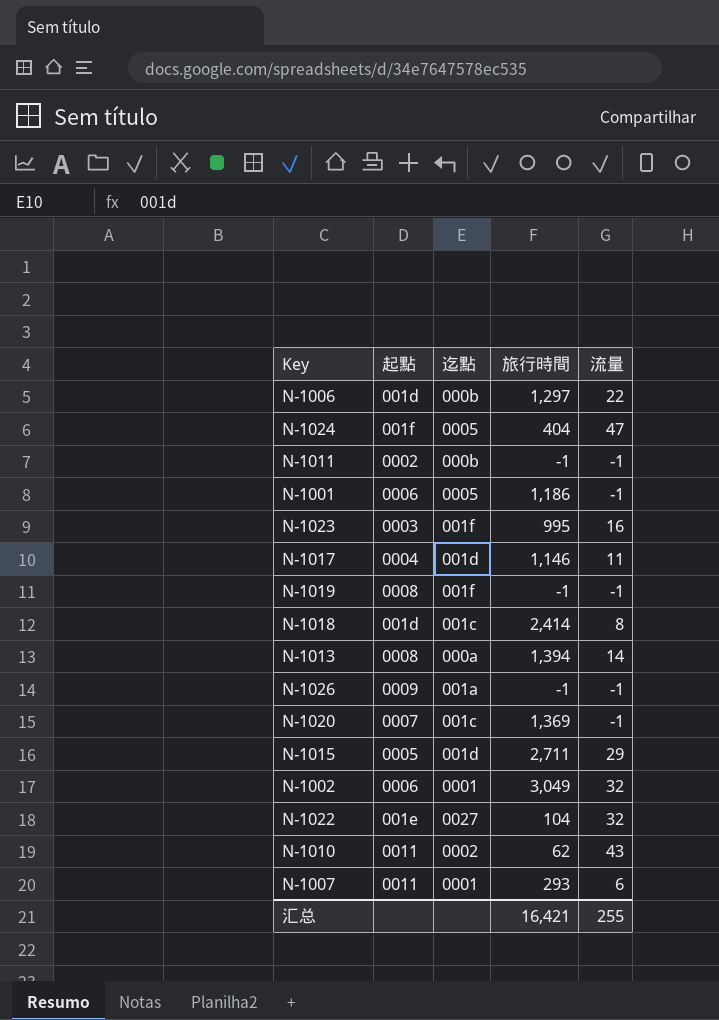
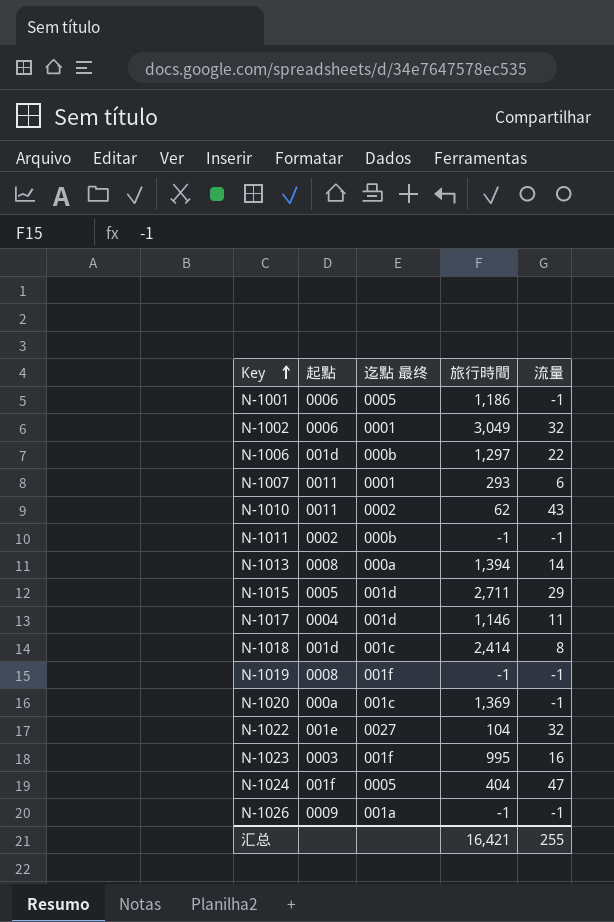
row order: none -> Key ascending
column name: 迄點 -> 迄點 最终
N-1020 | 起點: 0007 -> 000a

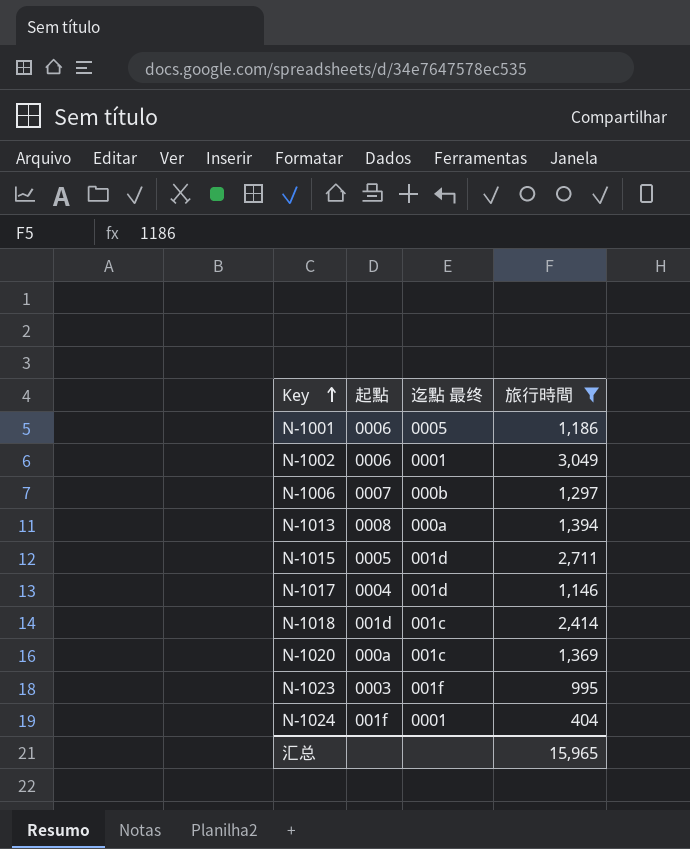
filter: none -> 旅行時間 >= 404
column 流量 | position: 5 -> none
N-1006 | 起點: 001d -> 0007
N-1024 | 迄點 最终: 0005 -> 0001
汇总 | 旅行時間: 16,421 -> 15,965

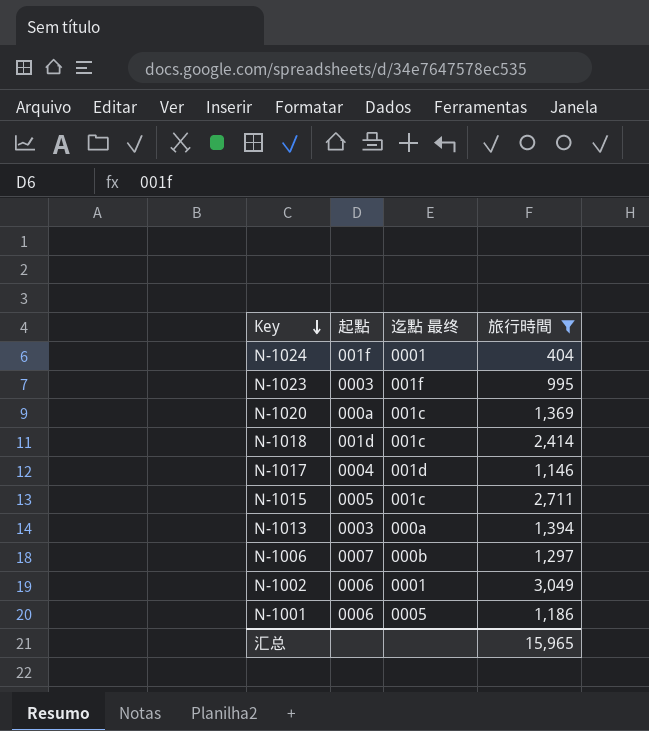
row order: Key ascending -> Key descending
N-1015 | 迄點 最终: 001d -> 001c
N-1013 | 起點: 0008 -> 0003

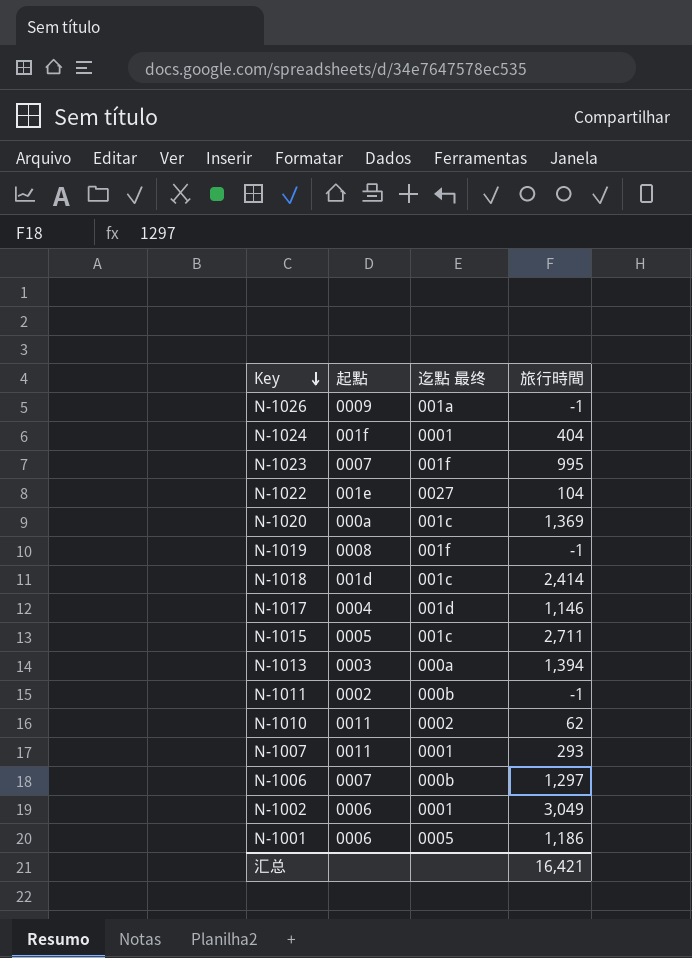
filter: 旅行時間 >= 404 -> none
N-1023 | 起點: 0003 -> 0007
汇总 | 旅行時間: 15,965 -> 16,421

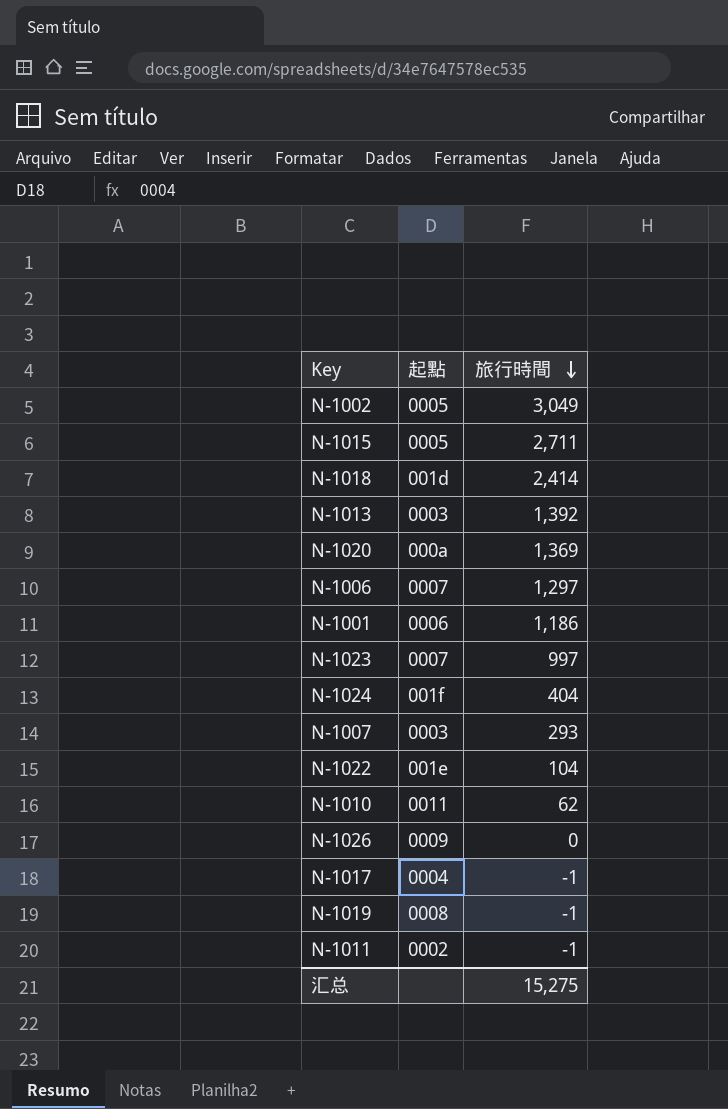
row order: Key descending -> 旅行時間 descending
column 迄點 最终 | position: 3 -> none
N-1002 | 起點: 0006 -> 0005
N-1013 | 旅行時間: 1,394 -> 1,392
N-1023 | 旅行時間: 995 -> 997
N-1007 | 起點: 0011 -> 0003
N-1026 | 旅行時間: -1 -> 0
N-1017 | 旅行時間: 1,146 -> -1
汇总 | 旅行時間: 16,421 -> 15,275

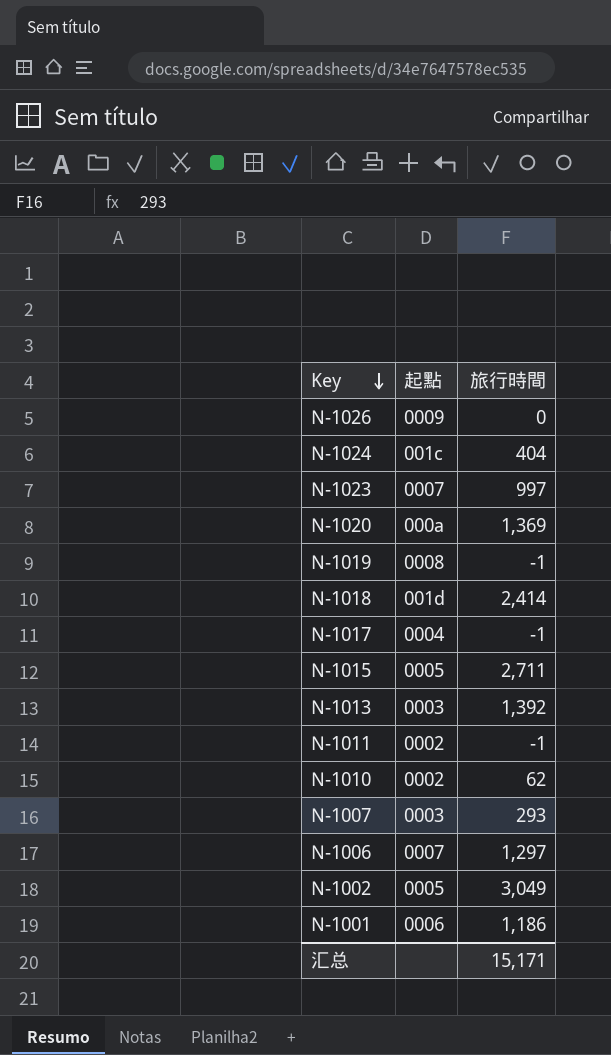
row order: 旅行時間 descending -> Key descending
row N-1022: 001e | 104 -> none
N-1024 | 起點: 001f -> 001c
N-1010 | 起點: 0011 -> 0002
汇总 | 旅行時間: 15,275 -> 15,171

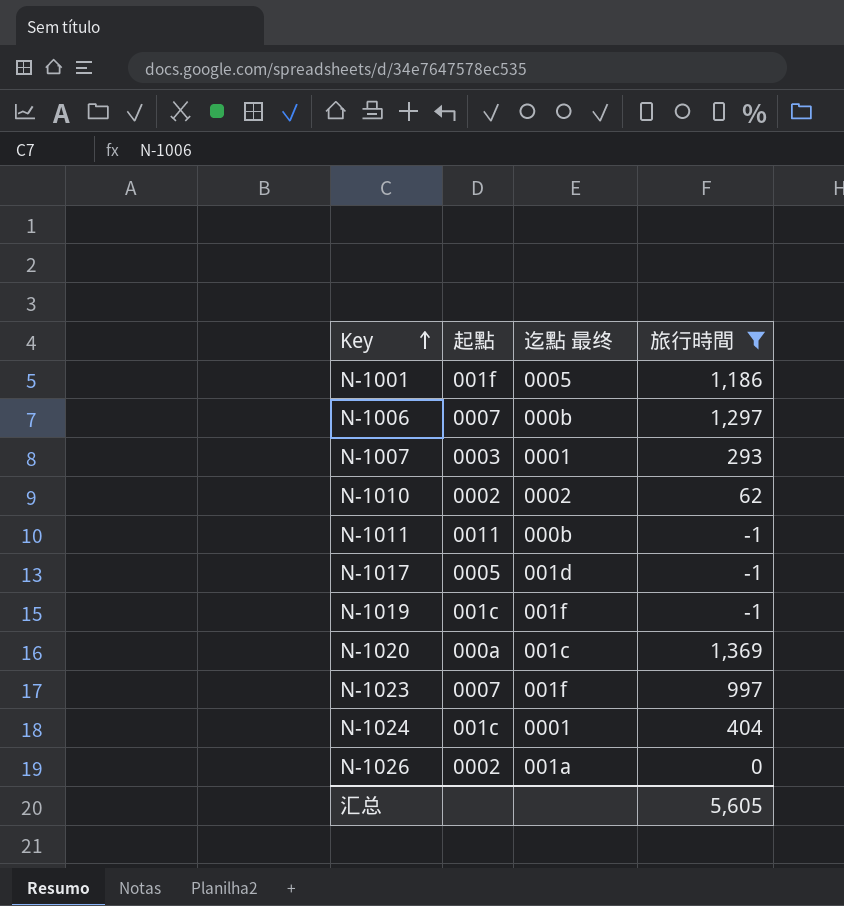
filter: none -> 旅行時間 <= 1,369
row order: Key descending -> Key ascending
column 迄點 最终 | position: none -> 3
N-1001 | 起點: 0006 -> 001f
N-1011 | 起點: 0002 -> 0011
N-1017 | 起點: 0004 -> 0005
N-1019 | 起點: 0008 -> 001c
N-1026 | 起點: 0009 -> 0002
汇总 | 旅行時間: 15,171 -> 5,605

